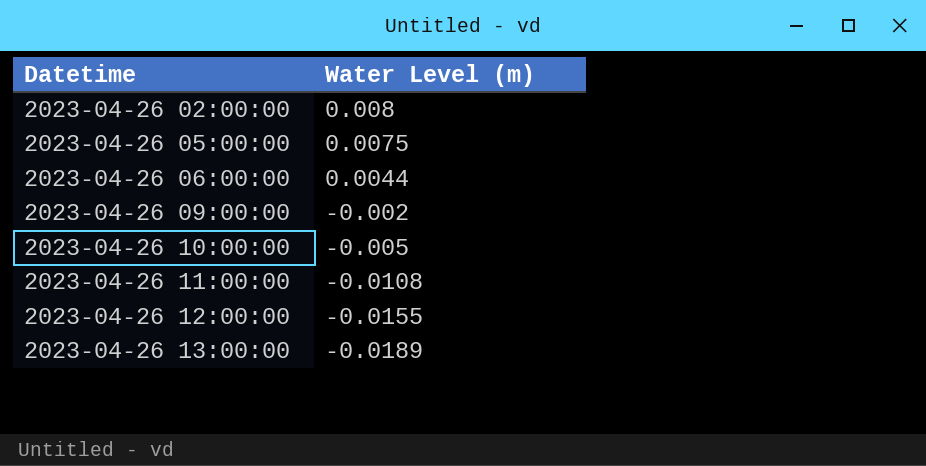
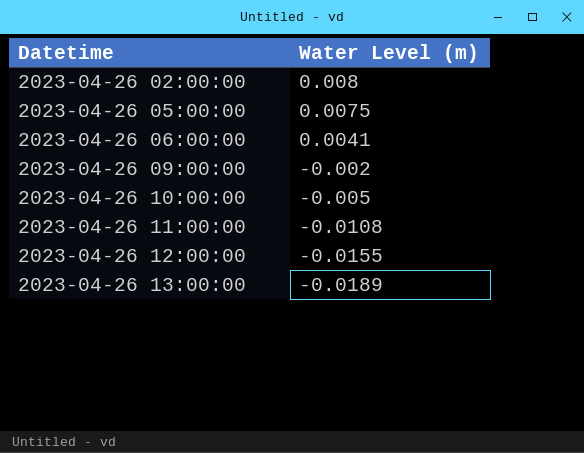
2023-04-26 06:00:00 | Water Level (m): 0.0044 -> 0.0041

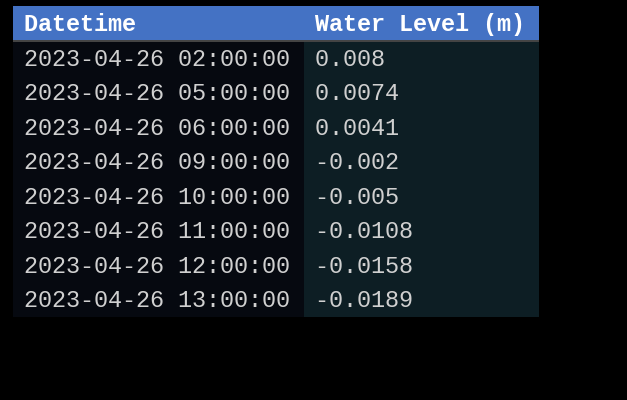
2023-04-26 05:00:00 | Water Level (m): 0.0075 -> 0.0074
2023-04-26 12:00:00 | Water Level (m): -0.0155 -> -0.0158

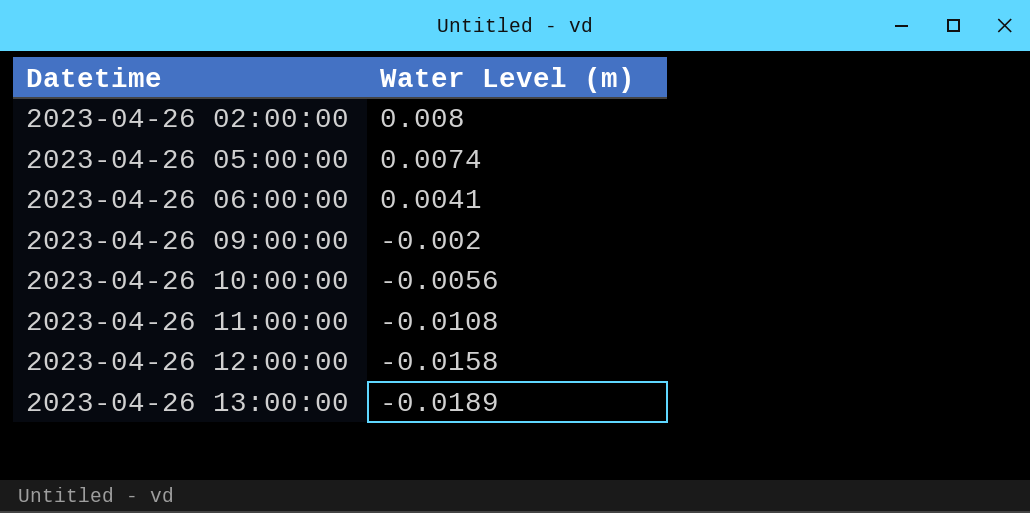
2023-04-26 10:00:00 | Water Level (m): -0.005 -> -0.0056

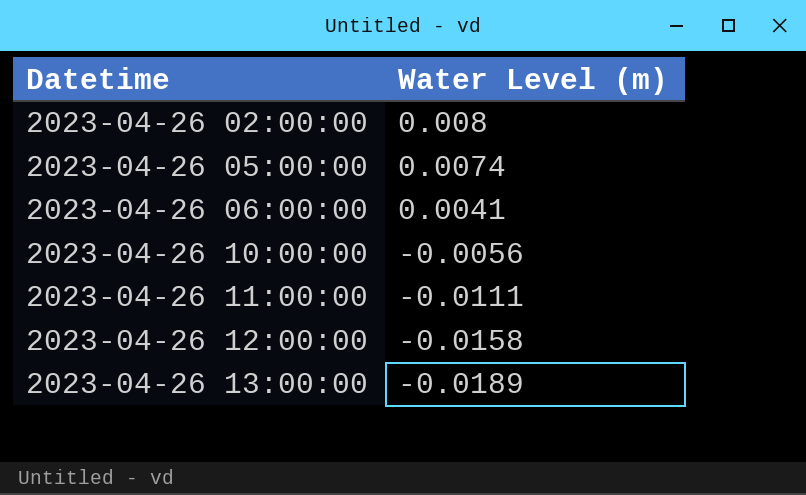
row 2023-04-26 09:00:00: -0.002 -> none
2023-04-26 11:00:00 | Water Level (m): -0.0108 -> -0.0111

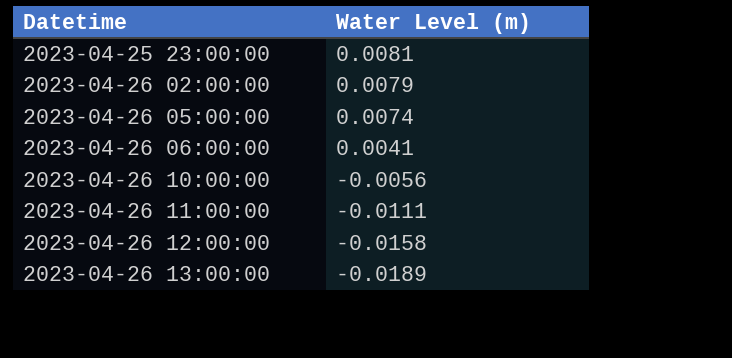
row 2023-04-25 23:00:00: none -> 0.0081
2023-04-26 02:00:00 | Water Level (m): 0.008 -> 0.0079

